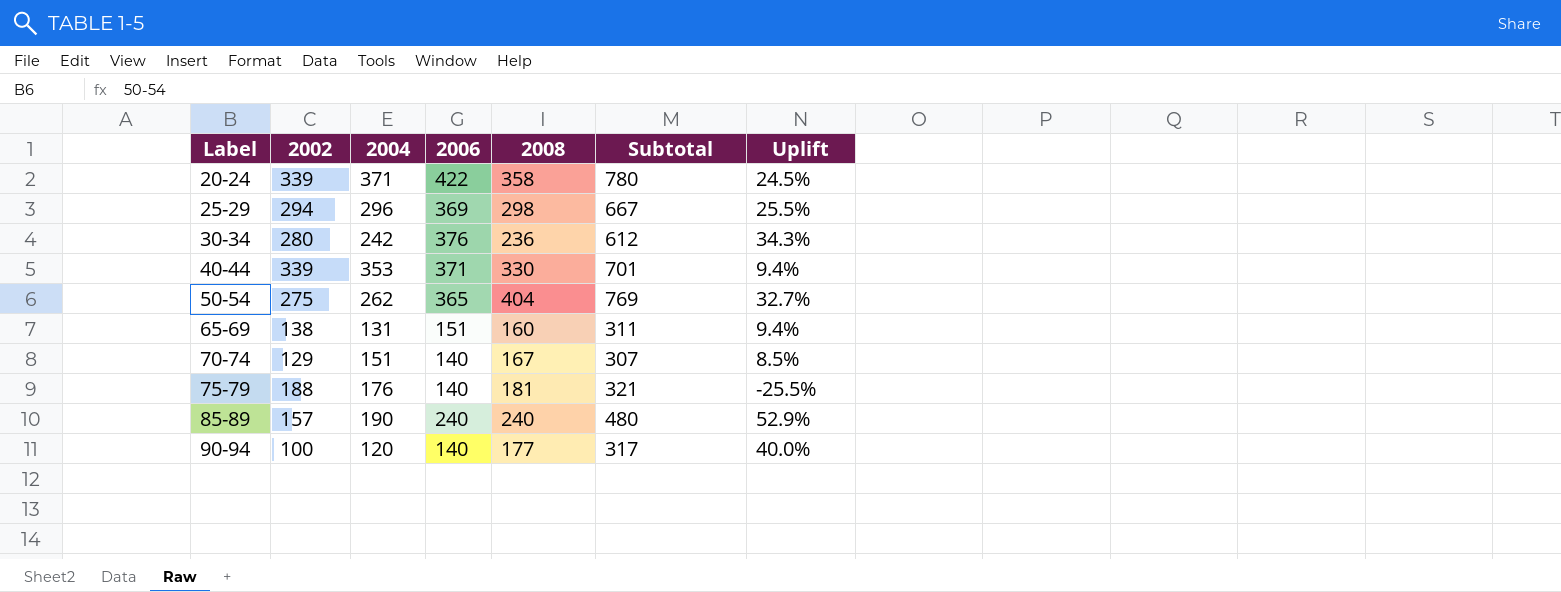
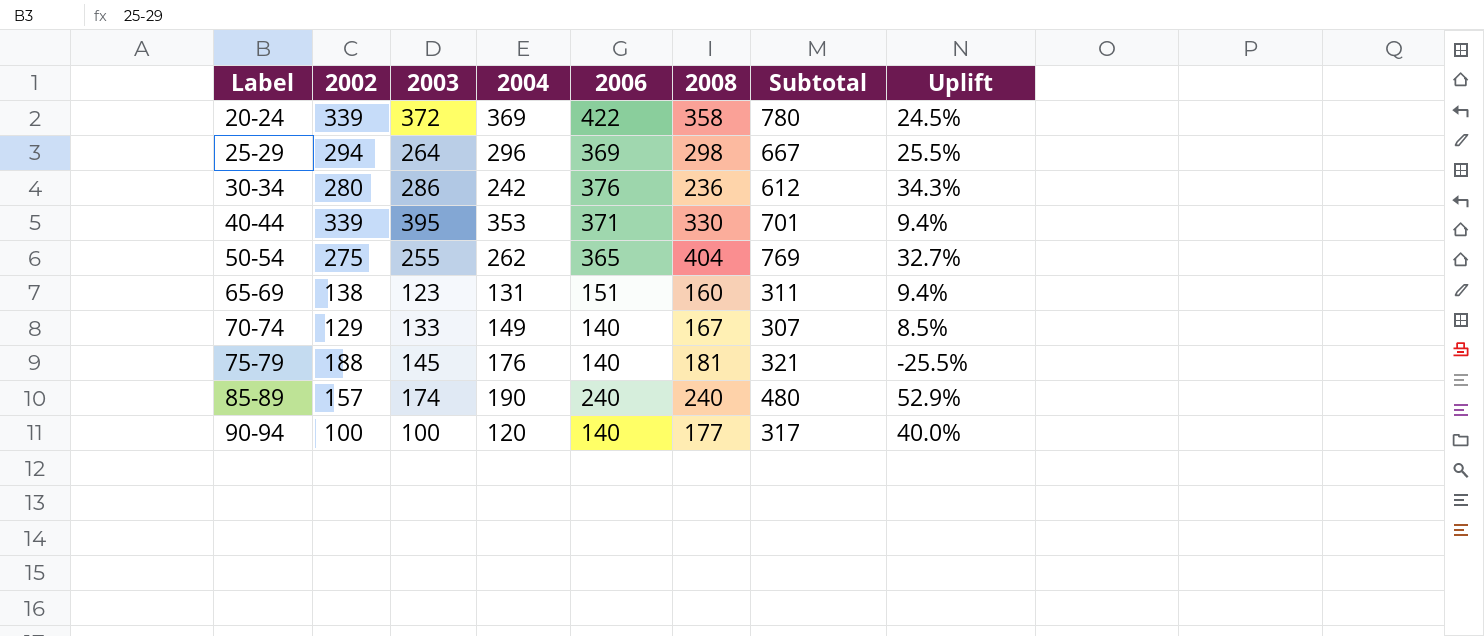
column 2003 | position: none -> 3
20-24 | 2004: 371 -> 369
70-74 | 2004: 151 -> 149

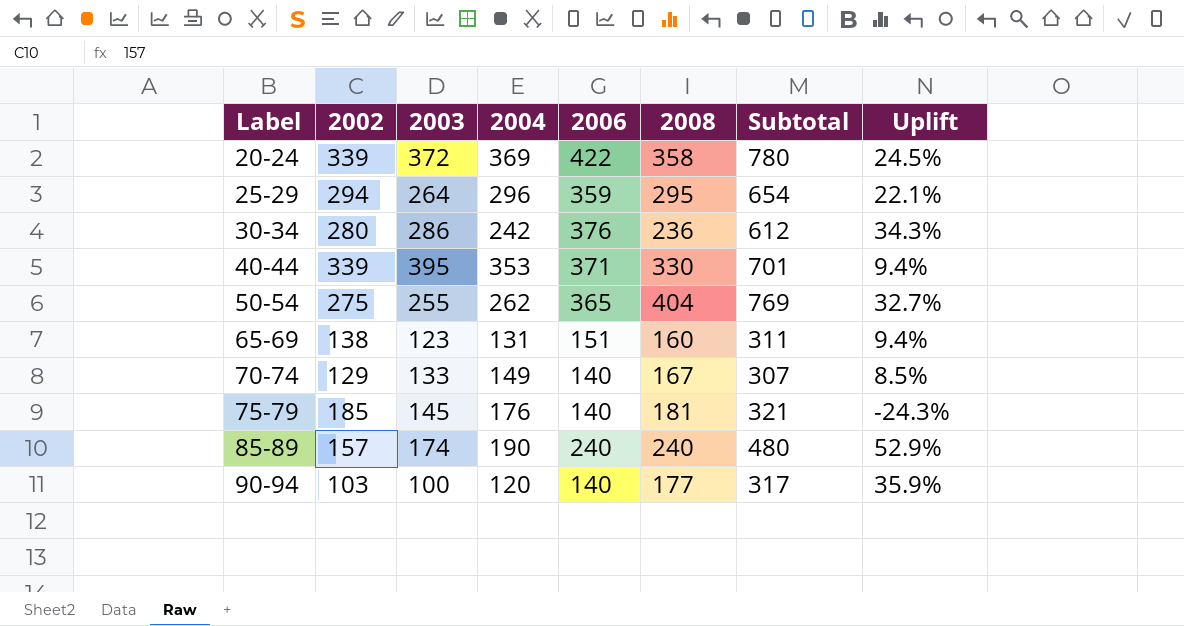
25-29 | 2006: 369 -> 359
25-29 | 2008: 298 -> 295
25-29 | Subtotal: 667 -> 654
25-29 | Uplift: 25.5% -> 22.1%
75-79 | 2002: 188 -> 185
75-79 | Uplift: -25.5% -> -24.3%
90-94 | 2002: 100 -> 103
90-94 | Uplift: 40.0% -> 35.9%

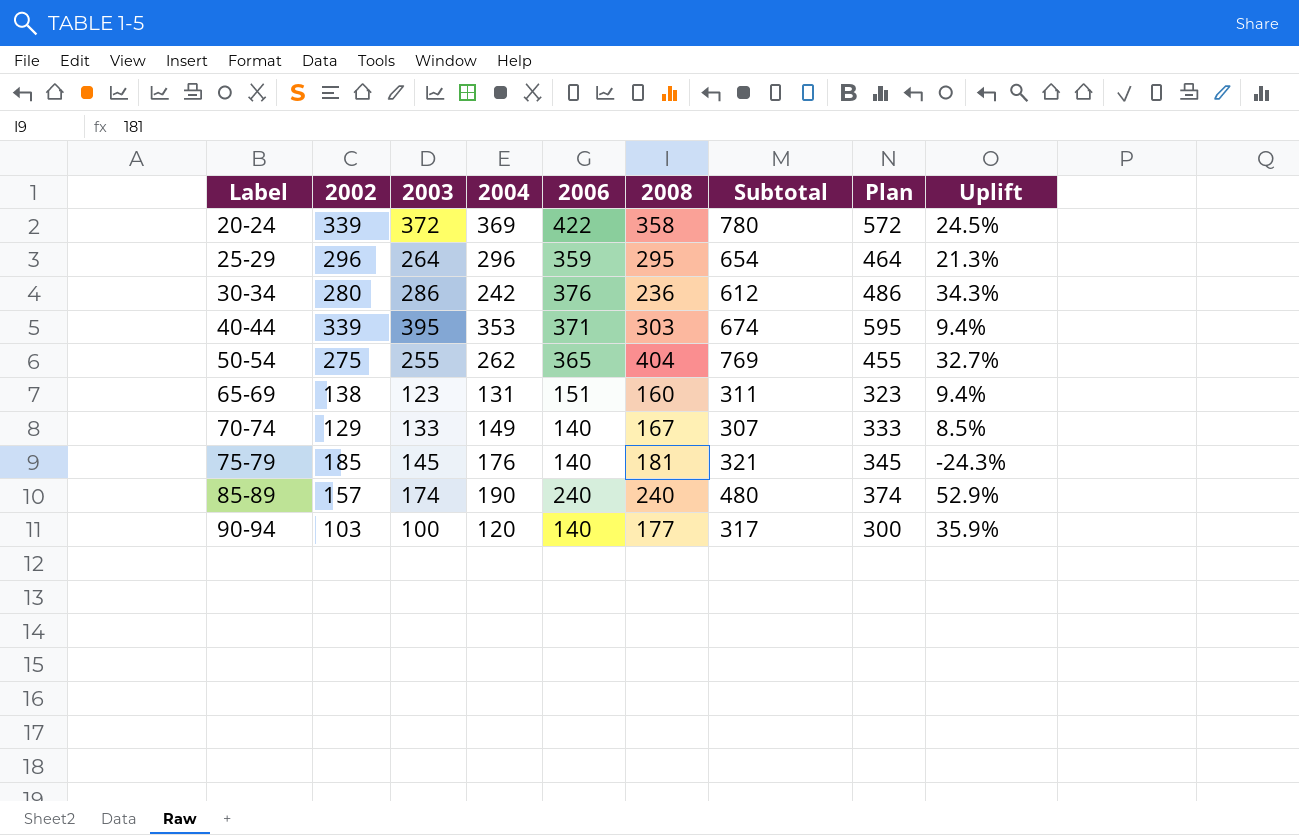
column Plan | formula: none -> [2003] + 200
25-29 | 2002: 294 -> 296
25-29 | Uplift: 22.1% -> 21.3%
40-44 | 2008: 330 -> 303
40-44 | Subtotal: 701 -> 674

